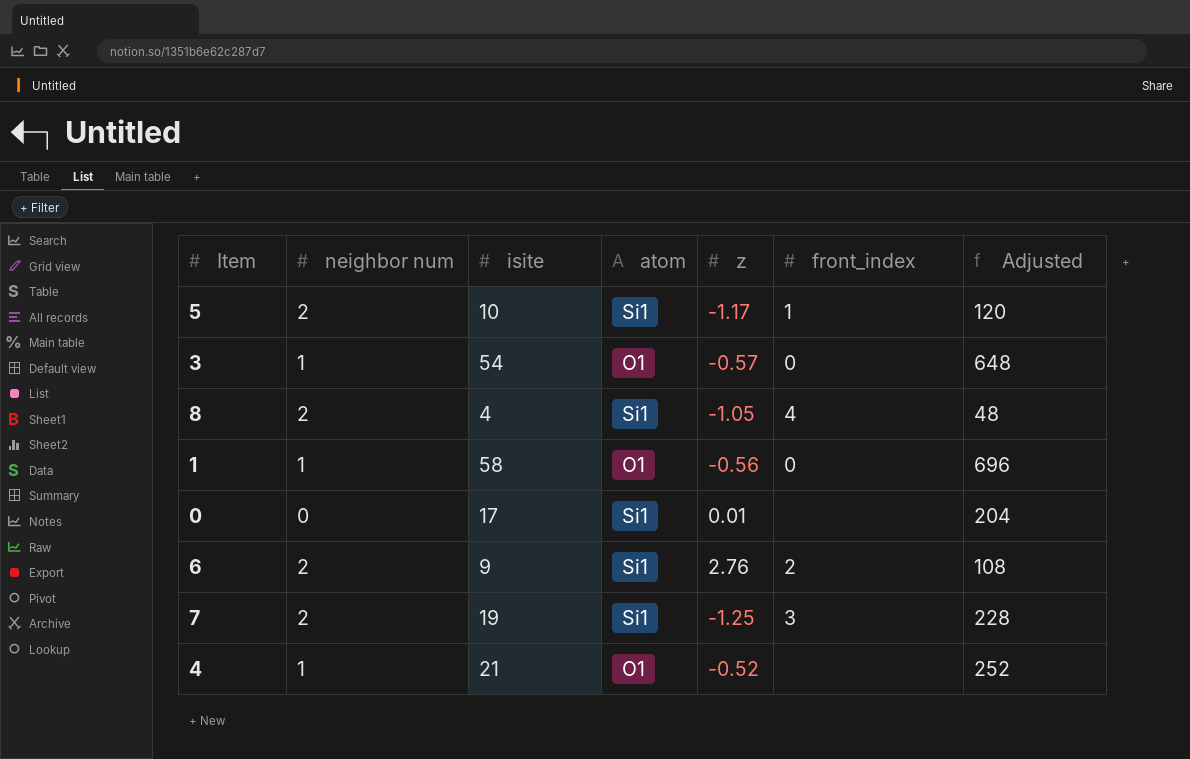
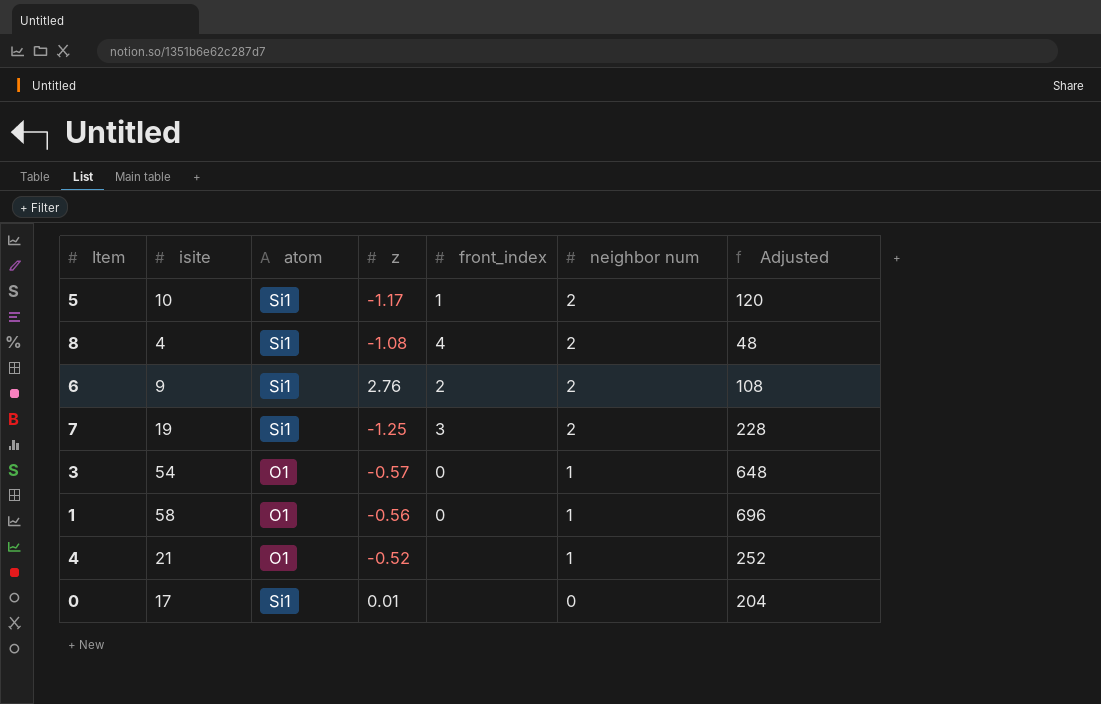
row order: none -> neighbor num descending
column neighbor num | position: 2 -> 6
8 | z: -1.05 -> -1.08

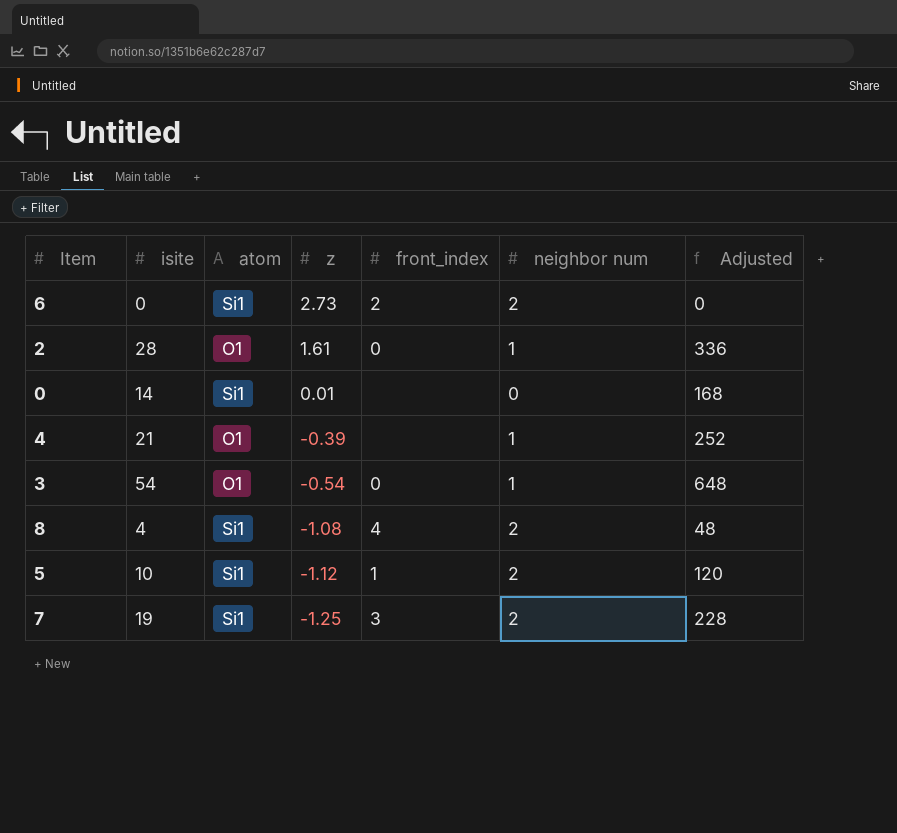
row order: neighbor num descending -> z descending
row 1: 58 | O1 | -0.56 | 0 | 1 | 696 -> none
6 | isite: 9 -> 0
6 | z: 2.76 -> 2.73
6 | Adjusted: 108 -> 0
row 2: none -> 28 | O1 | 1.61 | 0 | 1 | 336
0 | isite: 17 -> 14
0 | Adjusted: 204 -> 168
4 | z: -0.52 -> -0.39
3 | z: -0.57 -> -0.54
5 | z: -1.17 -> -1.12

